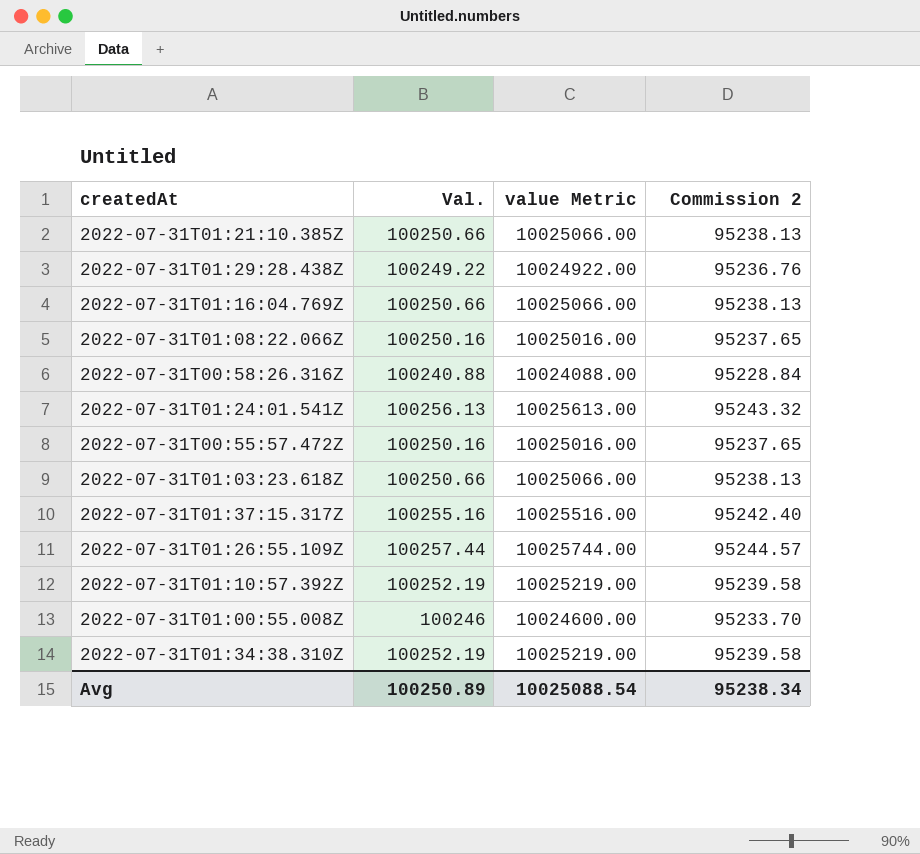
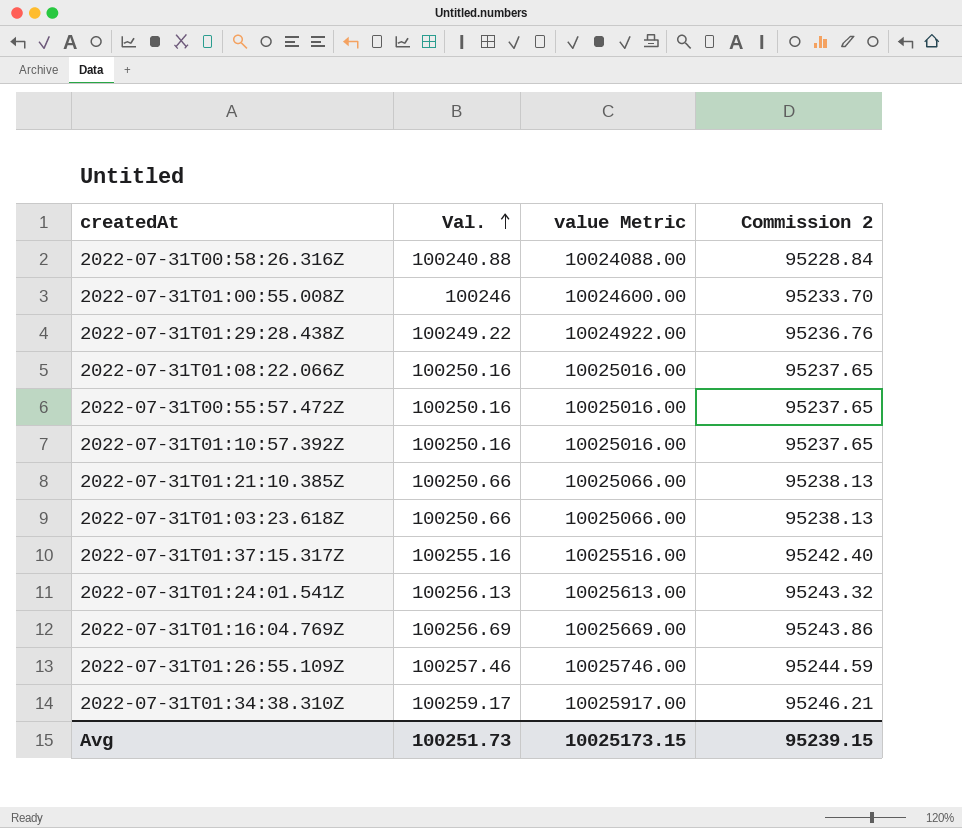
row order: none -> Val. ascending
2022-07-31T01:10:57.392Z | Val.: 100252.19 -> 100250.16
2022-07-31T01:10:57.392Z | value Metric: 10025219.00 -> 10025016.00
2022-07-31T01:10:57.392Z | Commission 2: 95239.58 -> 95237.65
2022-07-31T01:16:04.769Z | Val.: 100250.66 -> 100256.69
2022-07-31T01:16:04.769Z | value Metric: 10025066.00 -> 10025669.00
2022-07-31T01:16:04.769Z | Commission 2: 95238.13 -> 95243.86
2022-07-31T01:26:55.109Z | Val.: 100257.44 -> 100257.46
2022-07-31T01:26:55.109Z | value Metric: 10025744.00 -> 10025746.00
2022-07-31T01:26:55.109Z | Commission 2: 95244.57 -> 95244.59
2022-07-31T01:34:38.310Z | Val.: 100252.19 -> 100259.17
2022-07-31T01:34:38.310Z | value Metric: 10025219.00 -> 10025917.00
2022-07-31T01:34:38.310Z | Commission 2: 95239.58 -> 95246.21
Avg | Val.: 100250.89 -> 100251.73
Avg | value Metric: 10025088.54 -> 10025173.15
Avg | Commission 2: 95238.34 -> 95239.15

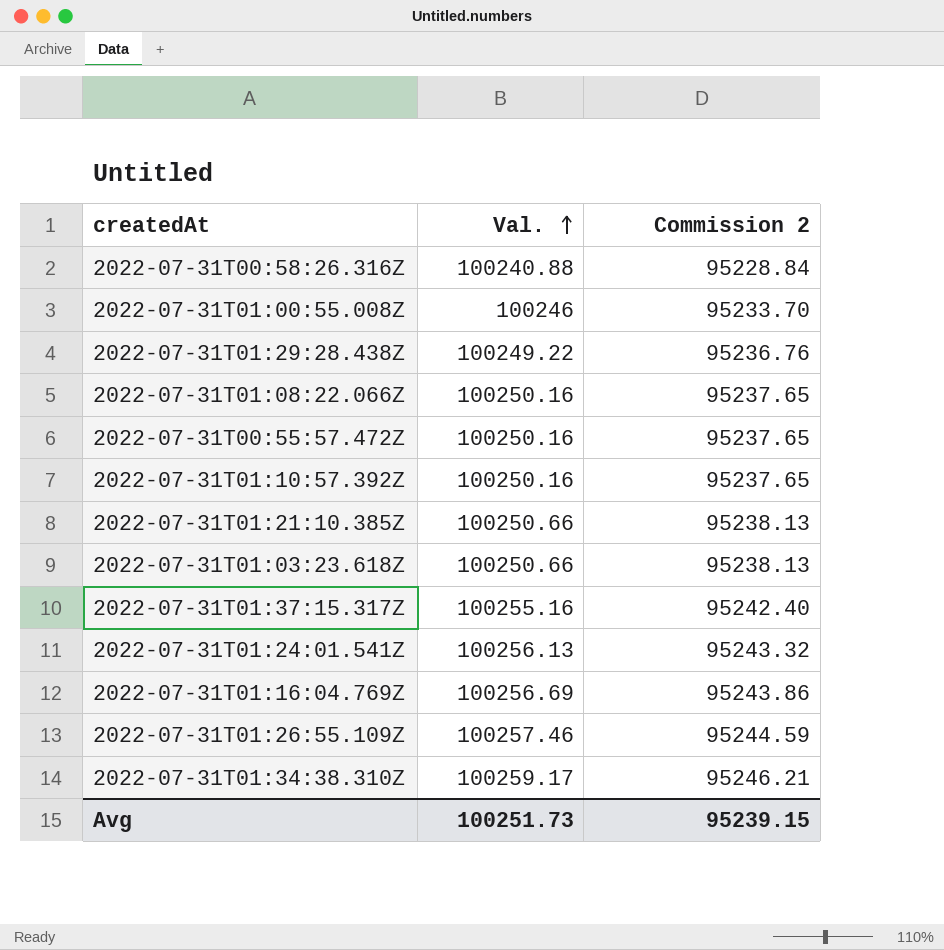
column value Metric | formula: [Val.] * 100 -> none

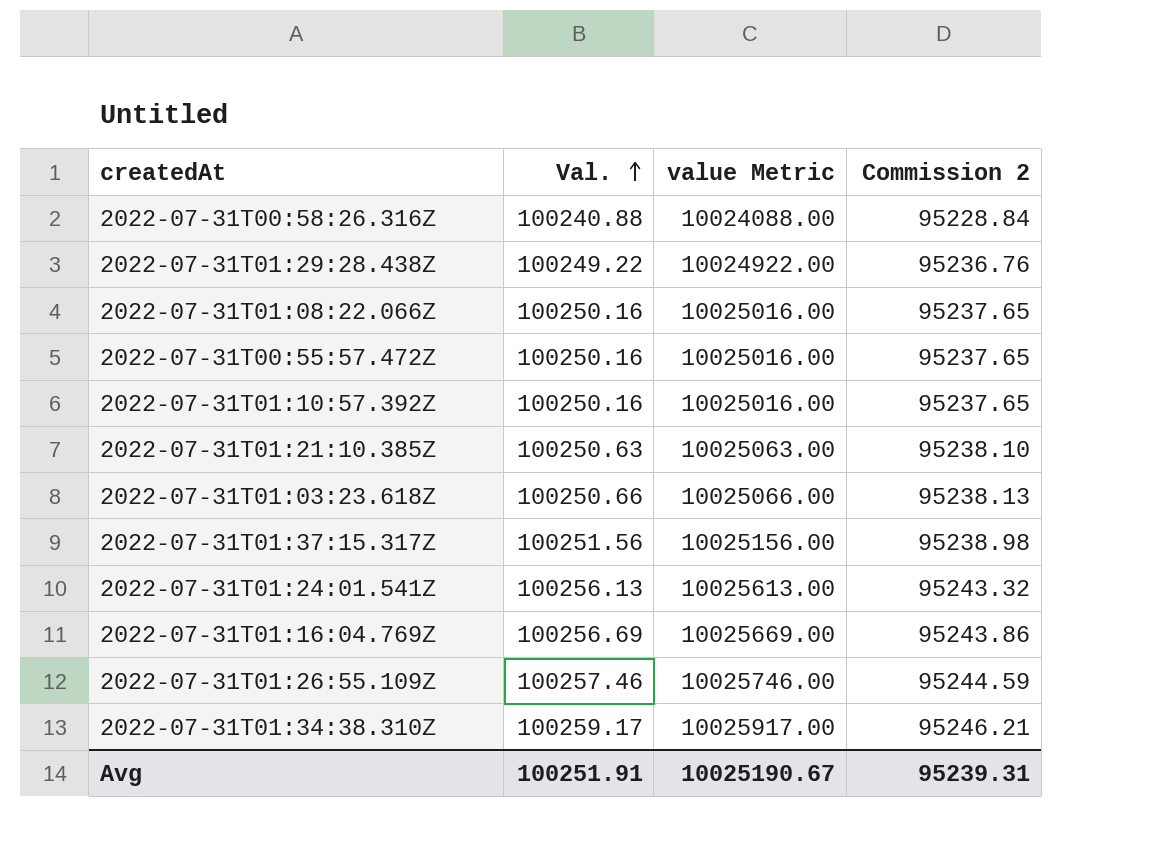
column value Metric | formula: none -> [Val.] * 100
row 2022-07-31T01:00:55.008Z: 100246 | 95233.70 -> none
2022-07-31T01:21:10.385Z | Val.: 100250.66 -> 100250.63
2022-07-31T01:21:10.385Z | Commission 2: 95238.13 -> 95238.10
2022-07-31T01:37:15.317Z | Val.: 100255.16 -> 100251.56
2022-07-31T01:37:15.317Z | Commission 2: 95242.40 -> 95238.98
Avg | Val.: 100251.73 -> 100251.91
Avg | Commission 2: 95239.15 -> 95239.31

